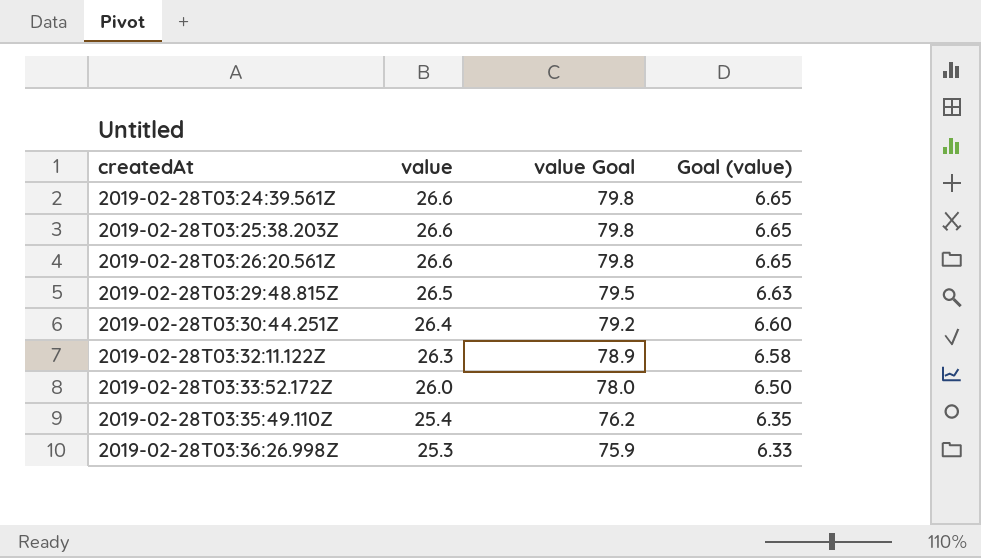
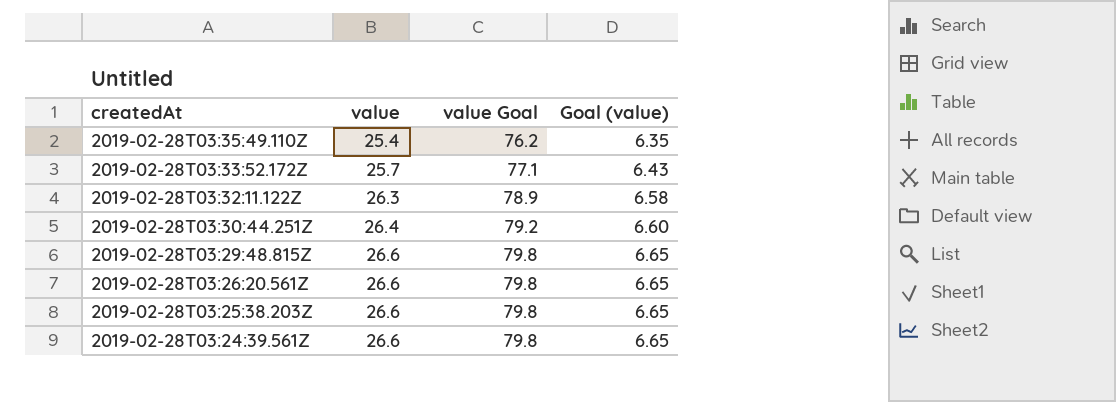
row order: createdAt ascending -> createdAt descending
row 2019-02-28T03:36:26.998Z: 25.3 | 75.9 | 6.33 -> none
2019-02-28T03:33:52.172Z | value: 26.0 -> 25.7
2019-02-28T03:33:52.172Z | value Goal: 78.0 -> 77.1
2019-02-28T03:33:52.172Z | Goal (value): 6.50 -> 6.43
2019-02-28T03:29:48.815Z | value: 26.5 -> 26.6
2019-02-28T03:29:48.815Z | value Goal: 79.5 -> 79.8
2019-02-28T03:29:48.815Z | Goal (value): 6.63 -> 6.65

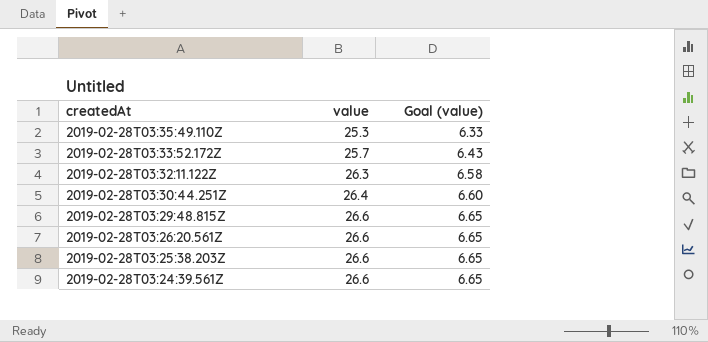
column value Goal | formula: [value] * 3 -> none
2019-02-28T03:35:49.110Z | value: 25.4 -> 25.3
2019-02-28T03:35:49.110Z | Goal (value): 6.35 -> 6.33

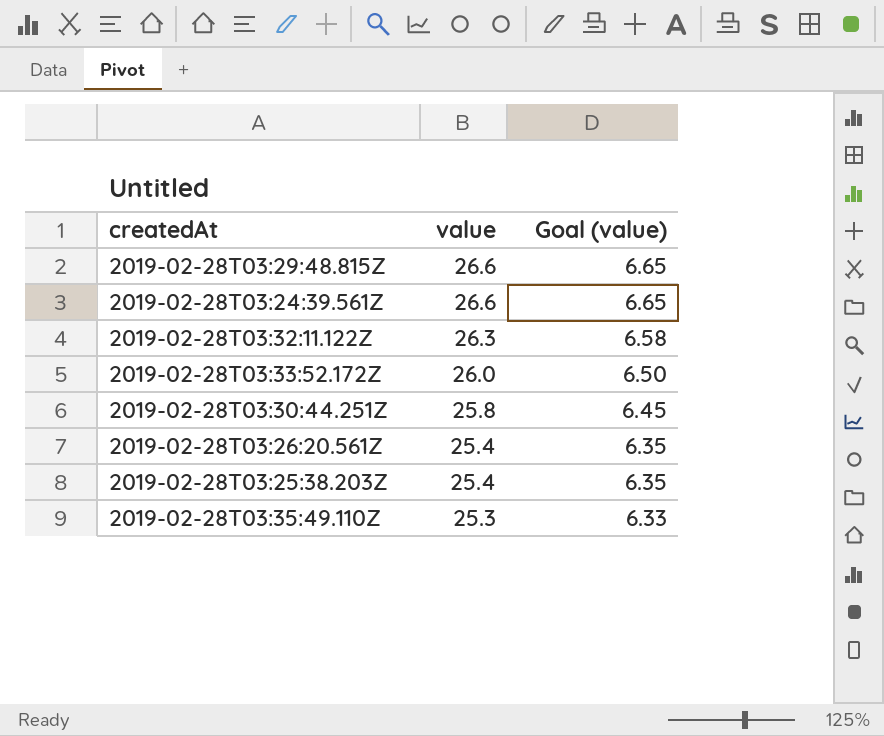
row order: createdAt descending -> value descending
2019-02-28T03:33:52.172Z | value: 25.7 -> 26.0
2019-02-28T03:33:52.172Z | Goal (value): 6.43 -> 6.50
2019-02-28T03:30:44.251Z | value: 26.4 -> 25.8
2019-02-28T03:30:44.251Z | Goal (value): 6.60 -> 6.45
2019-02-28T03:26:20.561Z | value: 26.6 -> 25.4
2019-02-28T03:26:20.561Z | Goal (value): 6.65 -> 6.35
2019-02-28T03:25:38.203Z | value: 26.6 -> 25.4
2019-02-28T03:25:38.203Z | Goal (value): 6.65 -> 6.35

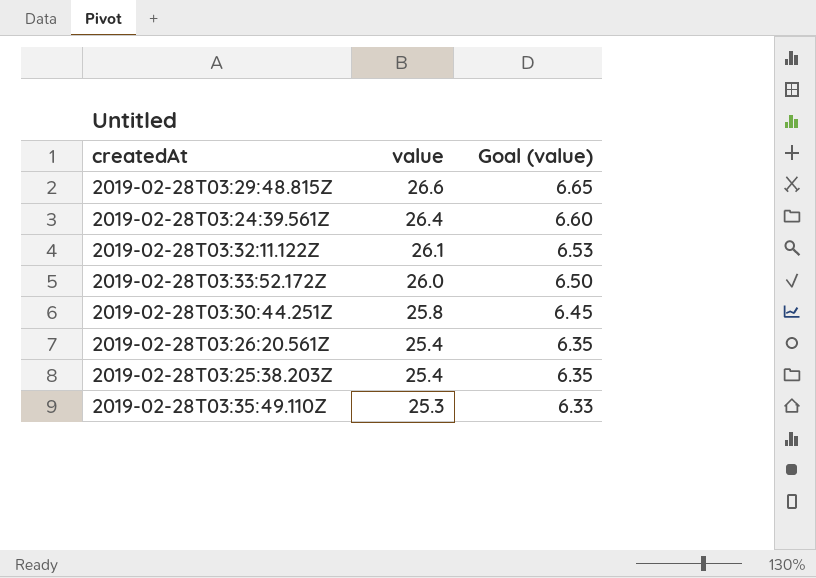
2019-02-28T03:24:39.561Z | value: 26.6 -> 26.4
2019-02-28T03:24:39.561Z | Goal (value): 6.65 -> 6.60
2019-02-28T03:32:11.122Z | value: 26.3 -> 26.1
2019-02-28T03:32:11.122Z | Goal (value): 6.58 -> 6.53

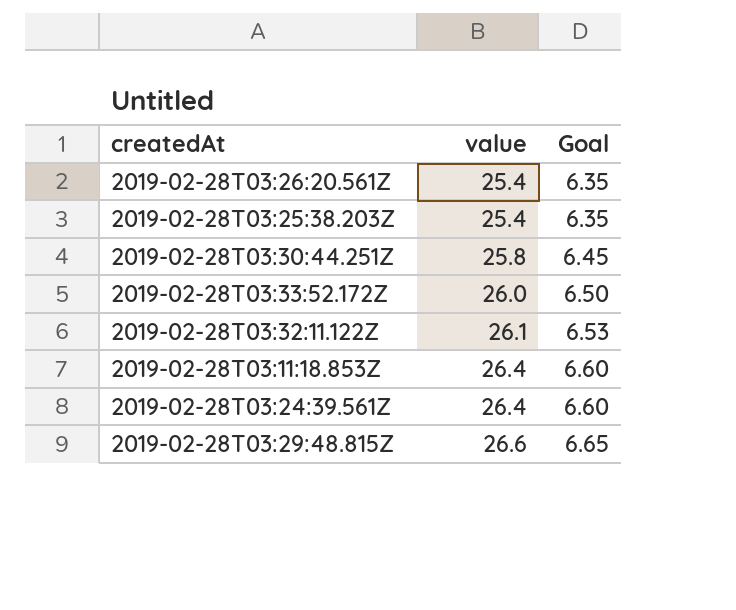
row order: value descending -> value ascending
column name: Goal (value) -> Goal
row 2019-02-28T03:35:49.110Z: 25.3 | 6.33 -> none
row 2019-02-28T03:11:18.853Z: none -> 26.4 | 6.60

